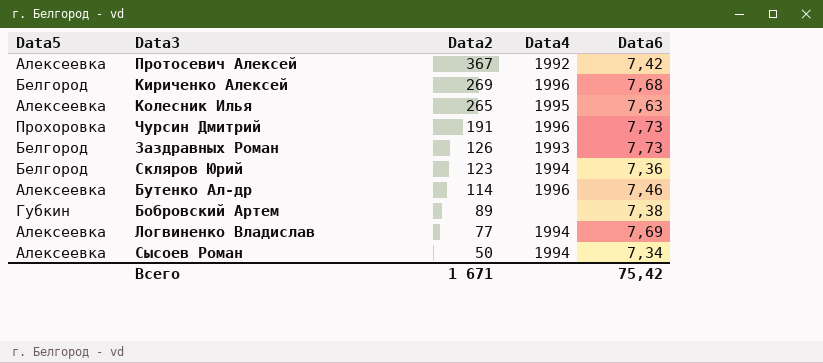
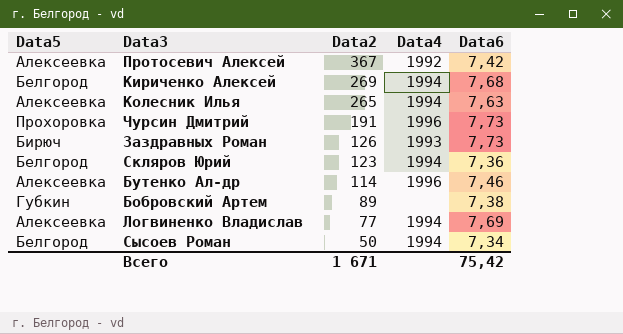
Кириченко Алексей | Data4: 1996 -> 1994
Колесник Илья | Data4: 1995 -> 1994
Заздравных Роман | Data5: Белгород -> Бирюч
Сысоев Роман | Data5: Алексеевка -> Белгород

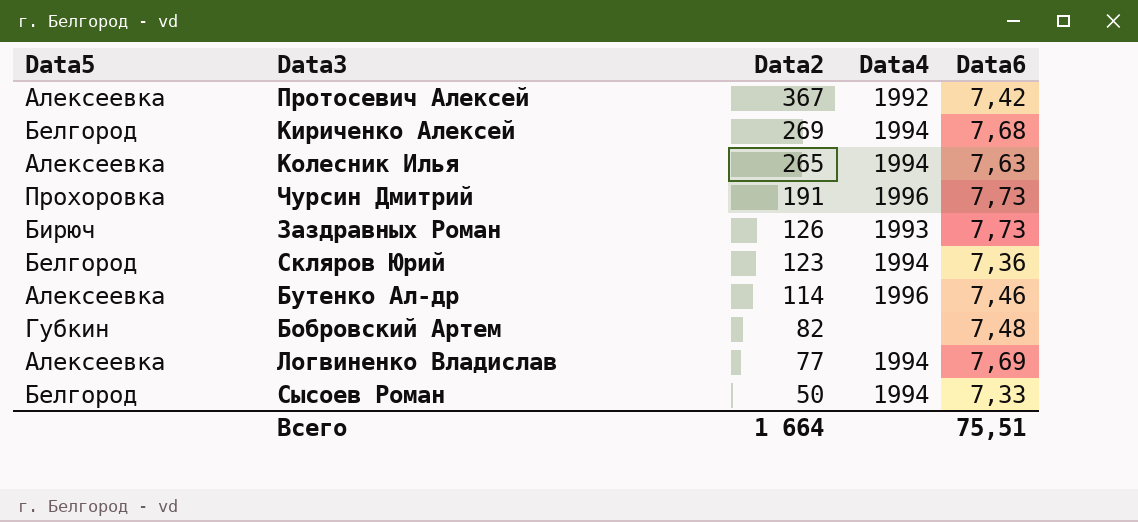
Бобровский Артем | Data2: 89 -> 82
Бобровский Артем | Data6: 7,38 -> 7,48
Сысоев Роман | Data6: 7,34 -> 7,33
Всего | Data2: 1 671 -> 1 664
Всего | Data6: 75,42 -> 75,51

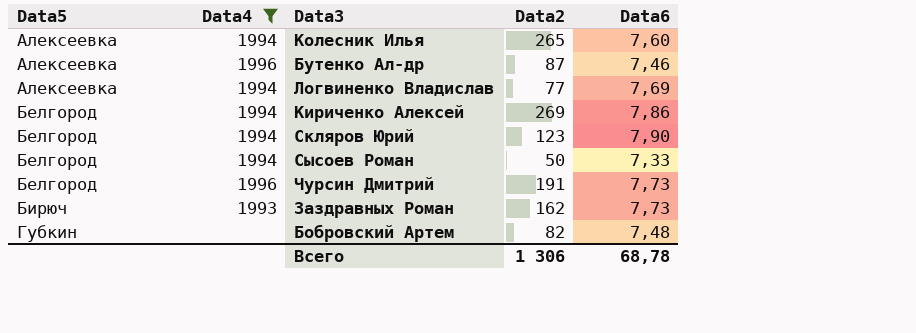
filter: none -> Data4 != 1992
row order: Data2 descending -> Data5 ascending
column Data4 | position: 4 -> 2
Колесник Илья | Data6: 7,63 -> 7,60
Бутенко Ал-др | Data2: 114 -> 87
Кириченко Алексей | Data6: 7,68 -> 7,86
Скляров Юрий | Data6: 7,36 -> 7,90
Чурсин Дмитрий | Data5: Прохоровка -> Белгород
Заздравных Роман | Data2: 126 -> 162
Всего | Data2: 1 664 -> 1 306
Всего | Data6: 75,51 -> 68,78

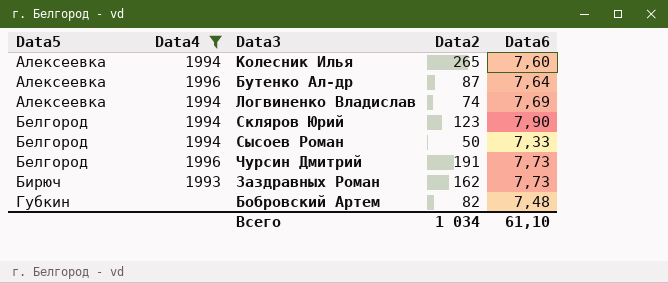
row Кириченко Алексей: Белгород | 1994 | 269 | 7,86 -> none
Бутенко Ал-др | Data6: 7,46 -> 7,64
Логвиненко Владислав | Data2: 77 -> 74
Всего | Data2: 1 306 -> 1 034
Всего | Data6: 68,78 -> 61,10

